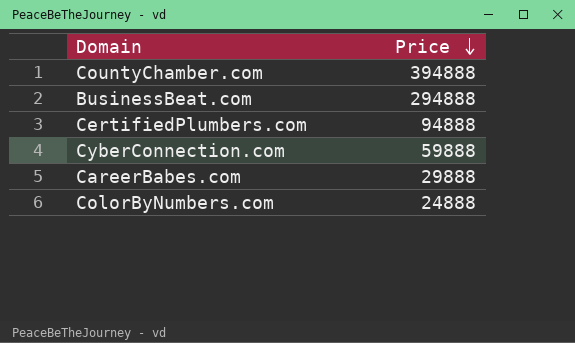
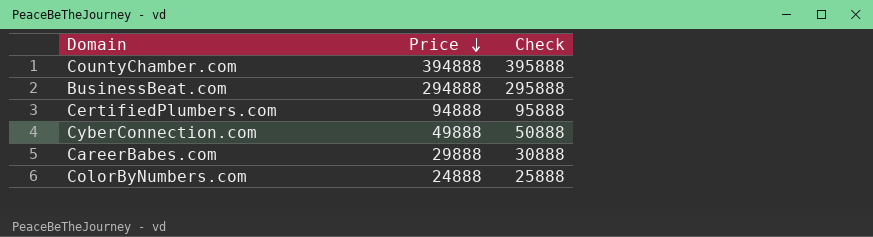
column Check | formula: none -> [Price] + 1000
CyberConnection.com | Price: 59888 -> 49888

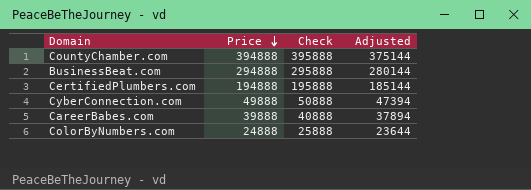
column Adjusted | formula: none -> [Price] * 0.95
CertifiedPlumbers.com | Price: 94888 -> 194888
CertifiedPlumbers.com | Check: 95888 -> 195888
CareerBabes.com | Price: 29888 -> 39888
CareerBabes.com | Check: 30888 -> 40888

